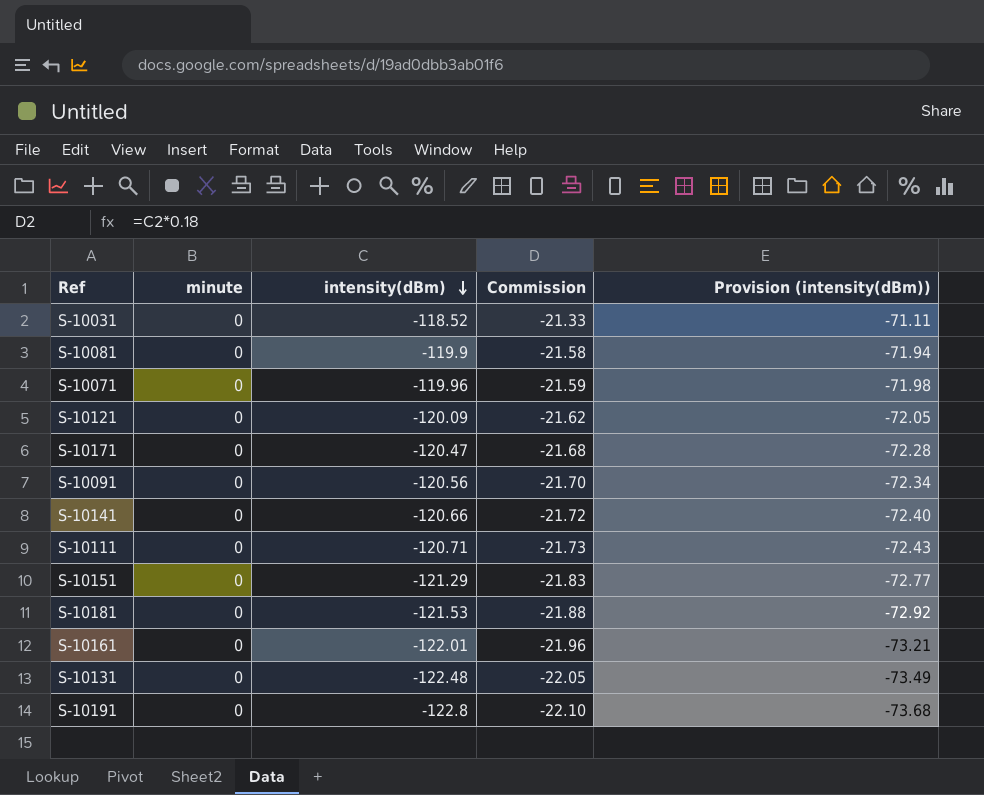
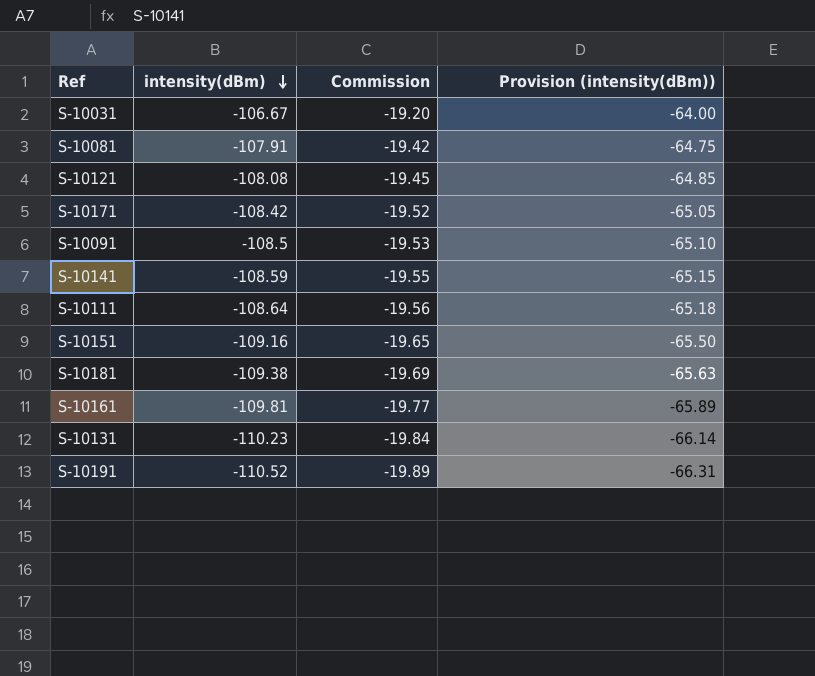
column minute | position: 2 -> none
row S-10071: 0 | -119.96 | -21.59 | -71.98 -> none
S-10031 | intensity(dBm): -118.52 -> -106.67
S-10031 | Commission: -21.33 -> -19.20
S-10031 | Provision (intensity(dBm)): -71.11 -> -64.00
S-10081 | intensity(dBm): -119.9 -> -107.91
S-10081 | Commission: -21.58 -> -19.42
S-10081 | Provision (intensity(dBm)): -71.94 -> -64.75
S-10121 | intensity(dBm): -120.09 -> -108.08
S-10121 | Commission: -21.62 -> -19.45
S-10121 | Provision (intensity(dBm)): -72.05 -> -64.85
S-10171 | intensity(dBm): -120.47 -> -108.42
S-10171 | Commission: -21.68 -> -19.52
S-10171 | Provision (intensity(dBm)): -72.28 -> -65.05
S-10091 | intensity(dBm): -120.56 -> -108.5
S-10091 | Commission: -21.70 -> -19.53
S-10091 | Provision (intensity(dBm)): -72.34 -> -65.10
S-10141 | intensity(dBm): -120.66 -> -108.59
S-10141 | Commission: -21.72 -> -19.55
S-10141 | Provision (intensity(dBm)): -72.40 -> -65.15
S-10111 | intensity(dBm): -120.71 -> -108.64
S-10111 | Commission: -21.73 -> -19.56
S-10111 | Provision (intensity(dBm)): -72.43 -> -65.18
S-10151 | intensity(dBm): -121.29 -> -109.16
S-10151 | Commission: -21.83 -> -19.65
S-10151 | Provision (intensity(dBm)): -72.77 -> -65.50
S-10181 | intensity(dBm): -121.53 -> -109.38
S-10181 | Commission: -21.88 -> -19.69
S-10181 | Provision (intensity(dBm)): -72.92 -> -65.63
S-10161 | intensity(dBm): -122.01 -> -109.81
S-10161 | Commission: -21.96 -> -19.77
S-10161 | Provision (intensity(dBm)): -73.21 -> -65.89
S-10131 | intensity(dBm): -122.48 -> -110.23
S-10131 | Commission: -22.05 -> -19.84
S-10131 | Provision (intensity(dBm)): -73.49 -> -66.14
S-10191 | intensity(dBm): -122.8 -> -110.52
S-10191 | Commission: -22.10 -> -19.89
S-10191 | Provision (intensity(dBm)): -73.68 -> -66.31

